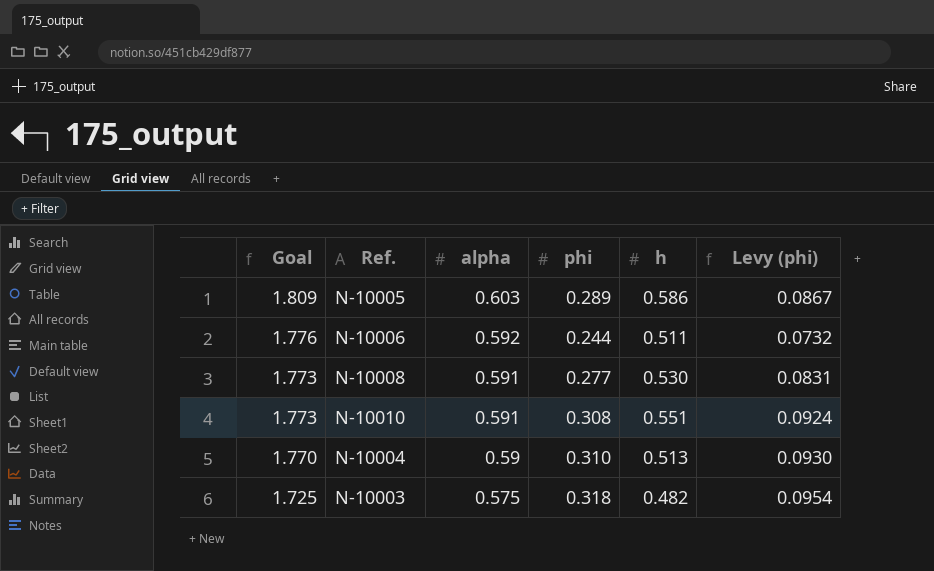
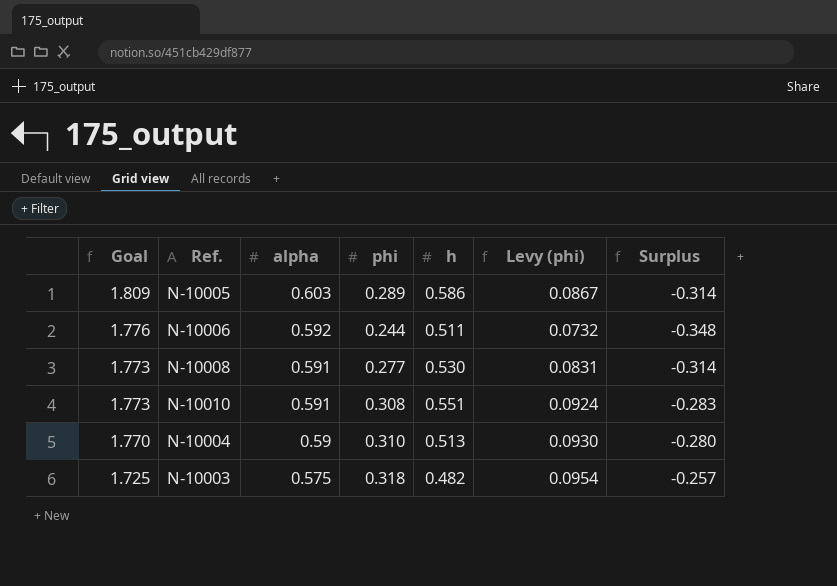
column Surplus | formula: none -> [phi] - [alpha]

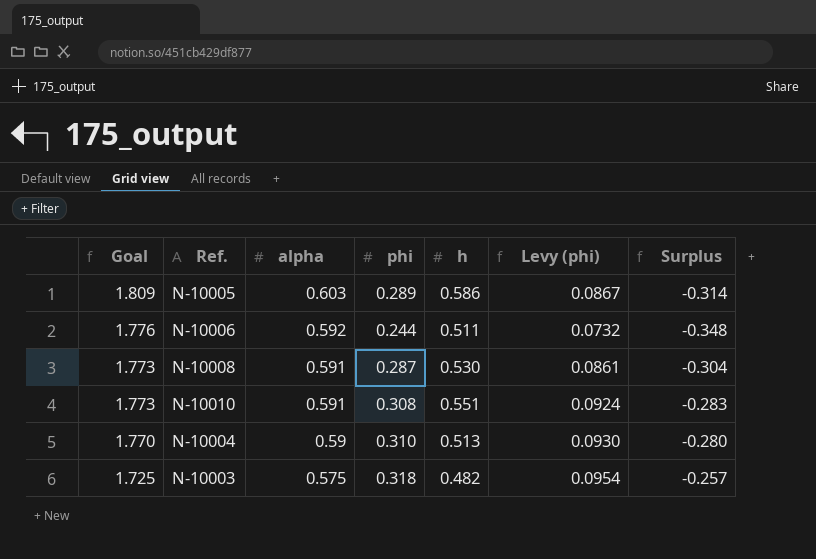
N-10008 | phi: 0.277 -> 0.287
N-10008 | Levy (phi): 0.0831 -> 0.0861
N-10008 | Surplus: -0.314 -> -0.304

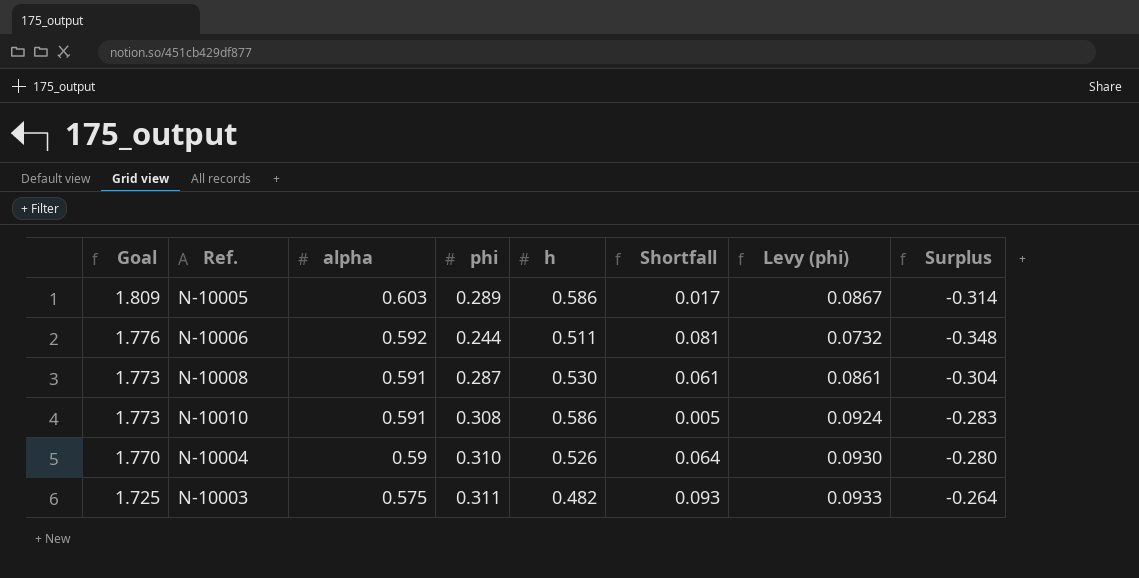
column Shortfall | formula: none -> [alpha] - [h]
N-10010 | h: 0.551 -> 0.586
N-10004 | h: 0.513 -> 0.526
N-10003 | phi: 0.318 -> 0.311
N-10003 | Levy (phi): 0.0954 -> 0.0933
N-10003 | Surplus: -0.257 -> -0.264

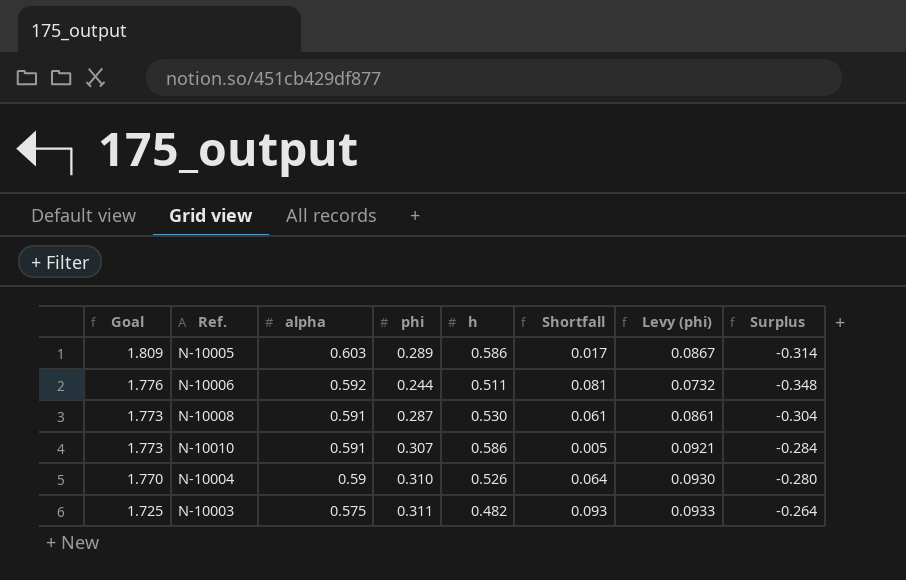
N-10010 | phi: 0.308 -> 0.307
N-10010 | Levy (phi): 0.0924 -> 0.0921
N-10010 | Surplus: -0.283 -> -0.284

